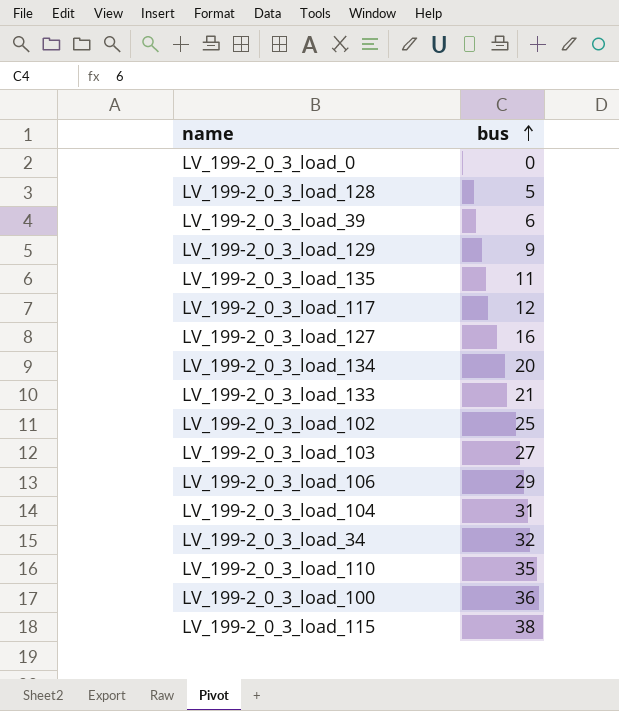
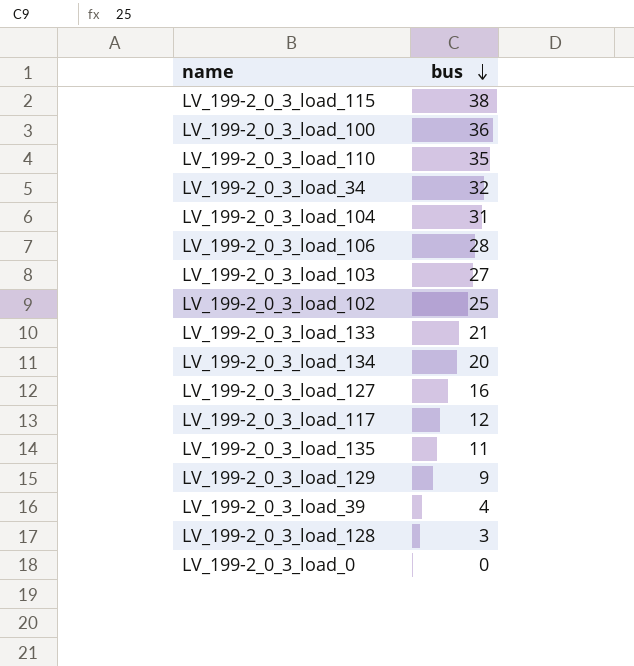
row order: bus ascending -> bus descending
LV_199-2_0_3_load_106 | bus: 29 -> 28
LV_199-2_0_3_load_39 | bus: 6 -> 4
LV_199-2_0_3_load_128 | bus: 5 -> 3

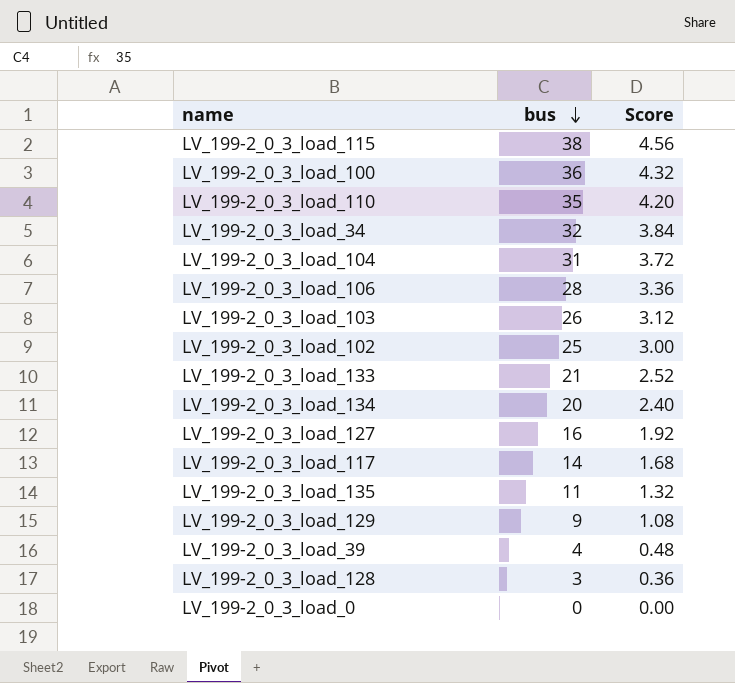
column Score | formula: none -> [bus] * 0.12
LV_199-2_0_3_load_103 | bus: 27 -> 26
LV_199-2_0_3_load_117 | bus: 12 -> 14

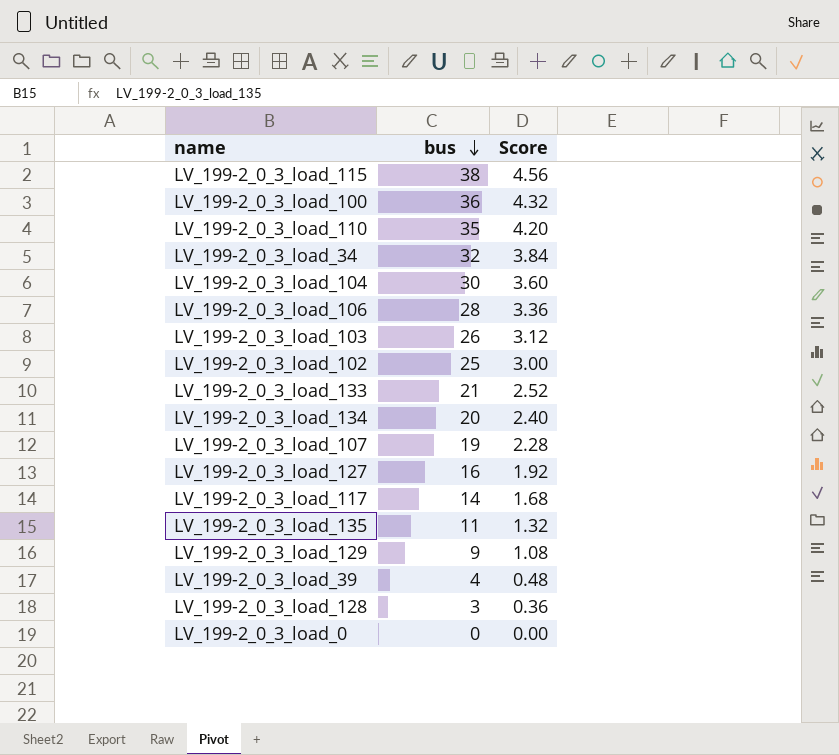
LV_199-2_0_3_load_104 | bus: 31 -> 30
LV_199-2_0_3_load_104 | Score: 3.72 -> 3.60
row LV_199-2_0_3_load_107: none -> 19 | 2.28

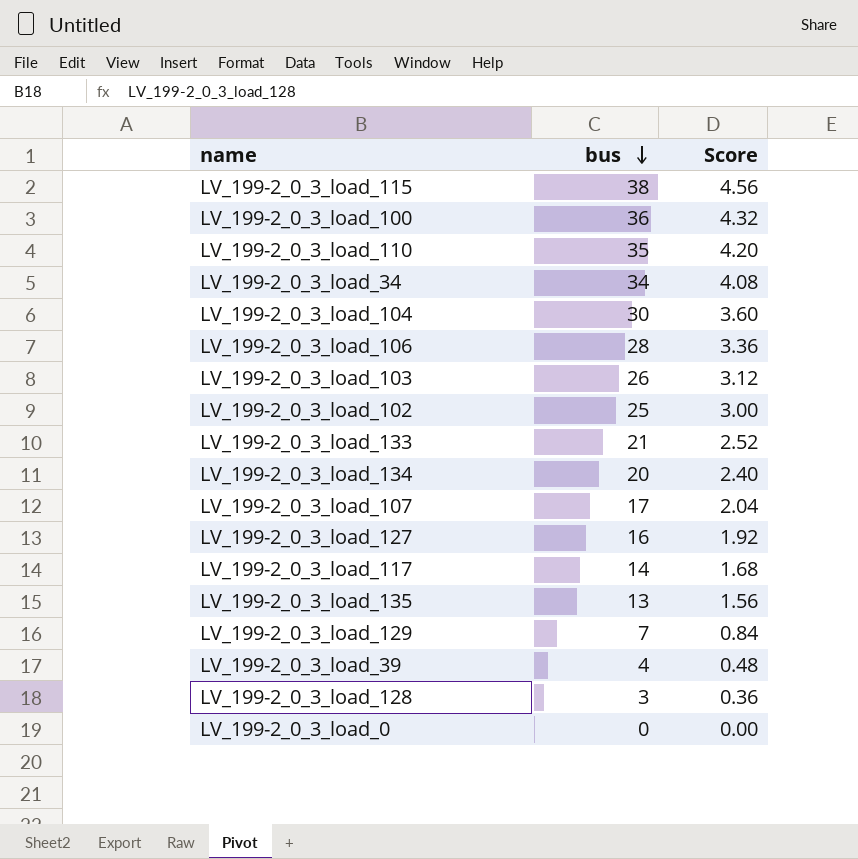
LV_199-2_0_3_load_34 | bus: 32 -> 34
LV_199-2_0_3_load_34 | Score: 3.84 -> 4.08
LV_199-2_0_3_load_107 | bus: 19 -> 17
LV_199-2_0_3_load_107 | Score: 2.28 -> 2.04
LV_199-2_0_3_load_135 | bus: 11 -> 13
LV_199-2_0_3_load_135 | Score: 1.32 -> 1.56
LV_199-2_0_3_load_129 | bus: 9 -> 7
LV_199-2_0_3_load_129 | Score: 1.08 -> 0.84

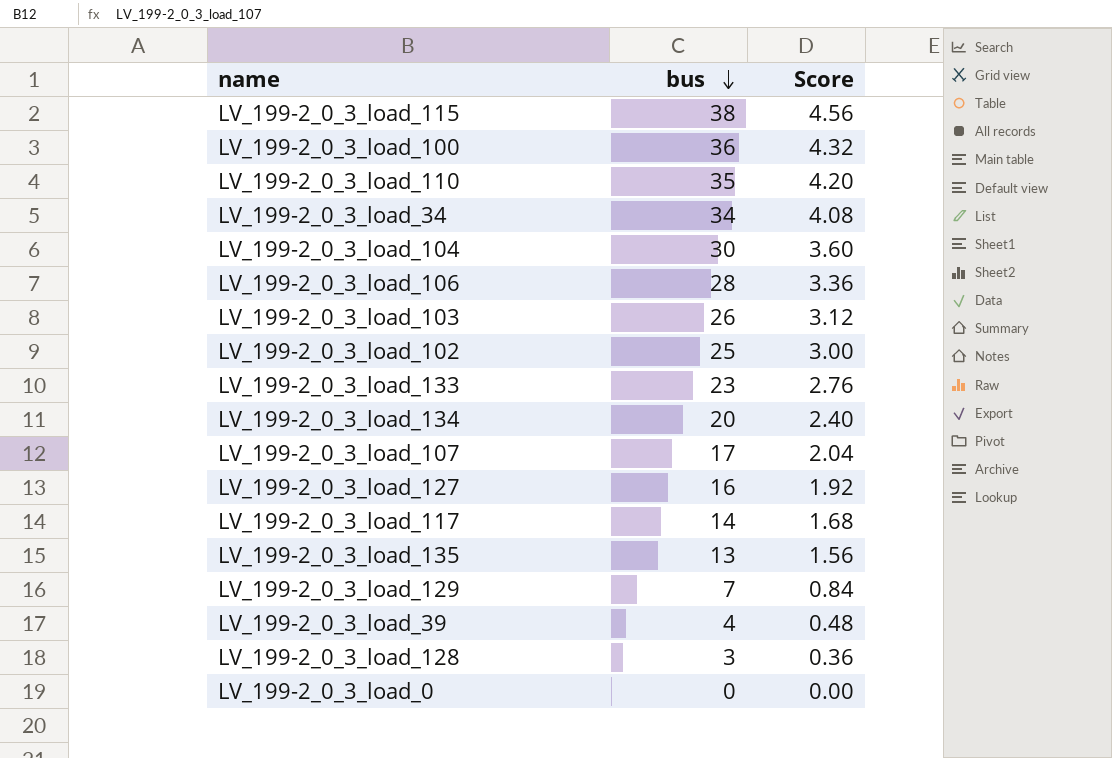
LV_199-2_0_3_load_133 | bus: 21 -> 23
LV_199-2_0_3_load_133 | Score: 2.52 -> 2.76

